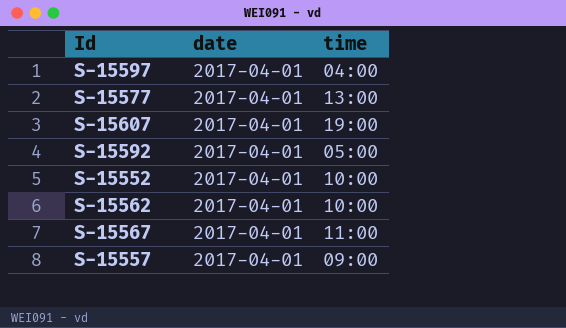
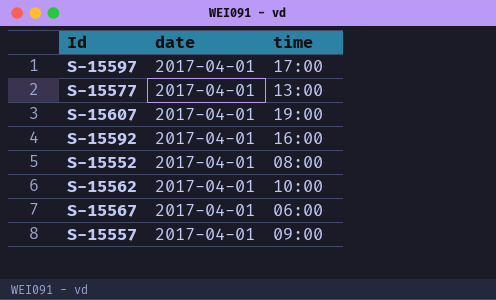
S-15597 | time: 04:00 -> 17:00
S-15592 | time: 05:00 -> 16:00
S-15552 | time: 10:00 -> 08:00
S-15567 | time: 11:00 -> 06:00

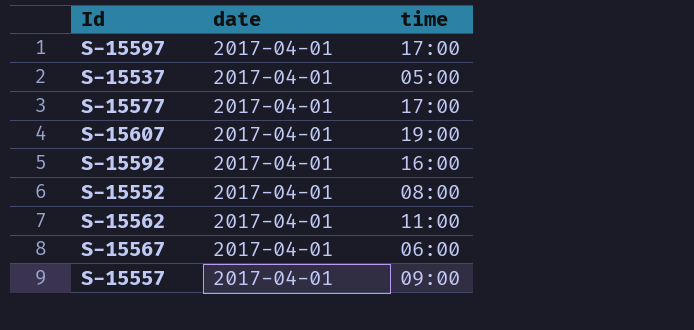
row S-15537: none -> 2017-04-01 | 05:00
S-15577 | time: 13:00 -> 17:00
S-15562 | time: 10:00 -> 11:00

